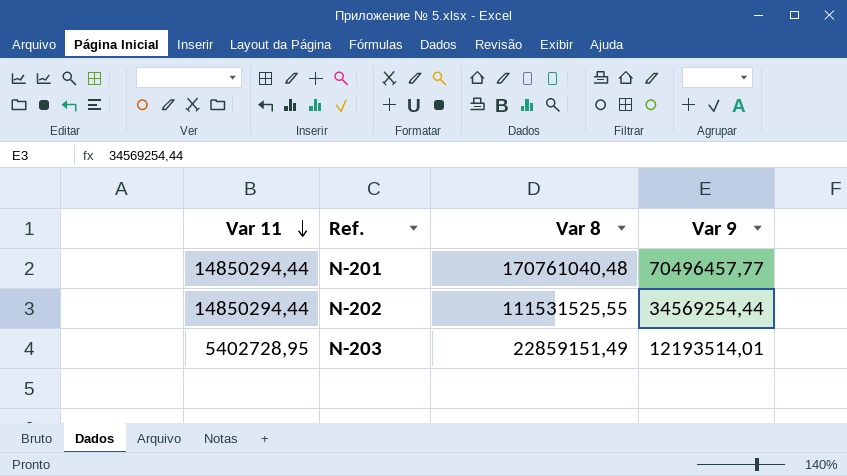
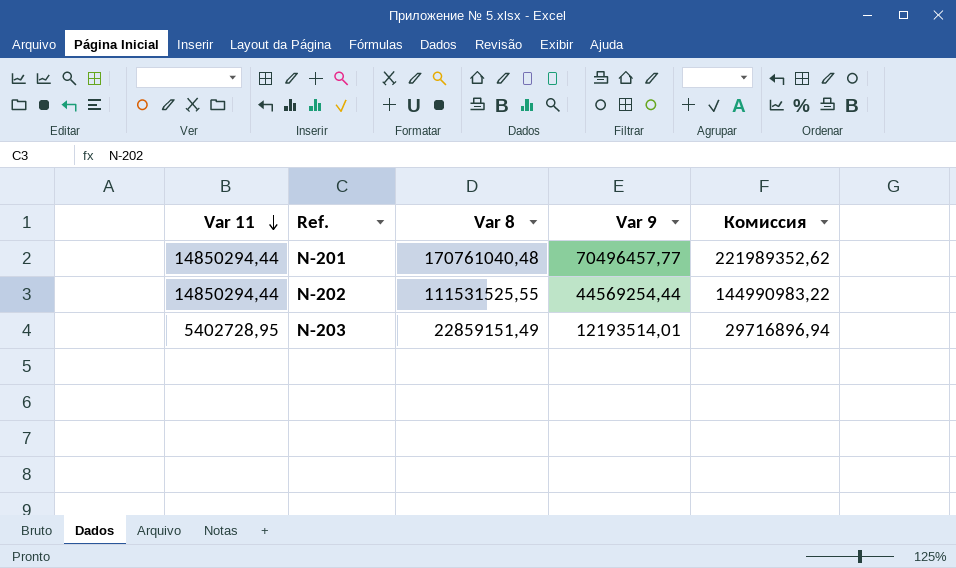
column Комиссия | formula: none -> [Var 8] * 1,3
N-202 | Var 9: 34569254,44 -> 44569254,44

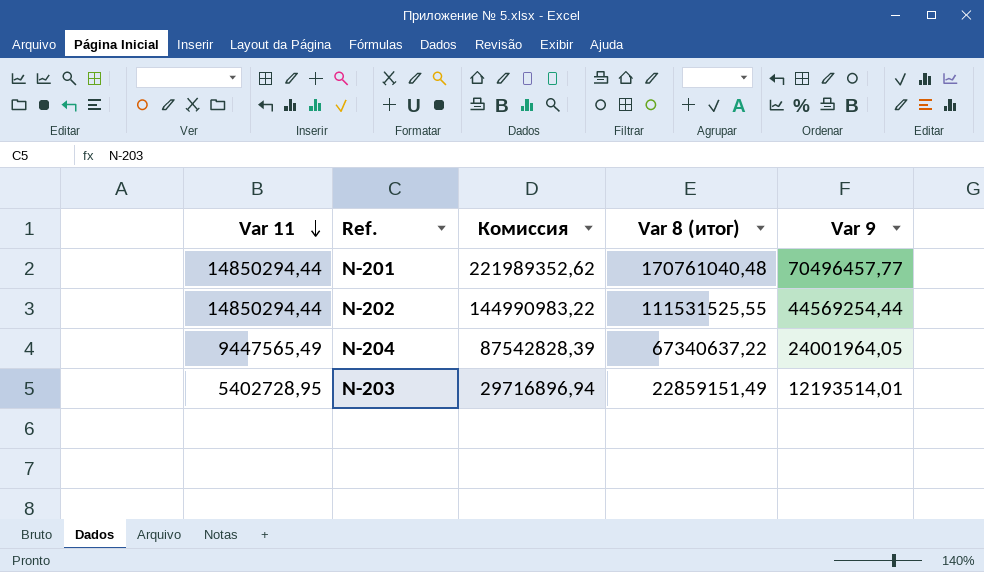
column Комиссия | position: 5 -> 3
column name: Var 8 -> Var 8 (итог)
row N-204: none -> 9447565,49 | 87542828,39 | 67340637,22 | 24001964,05

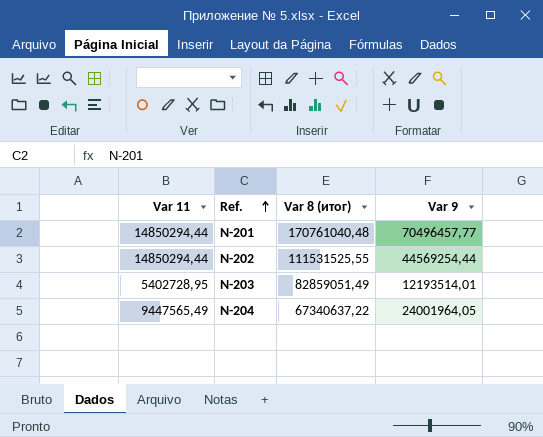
row order: Var 11 descending -> Ref. ascending
column Комиссия | formula: [Var 8 (итог)] * 1,3 -> none
N-203 | Var 8 (итог): 22859151,49 -> 82859051,49

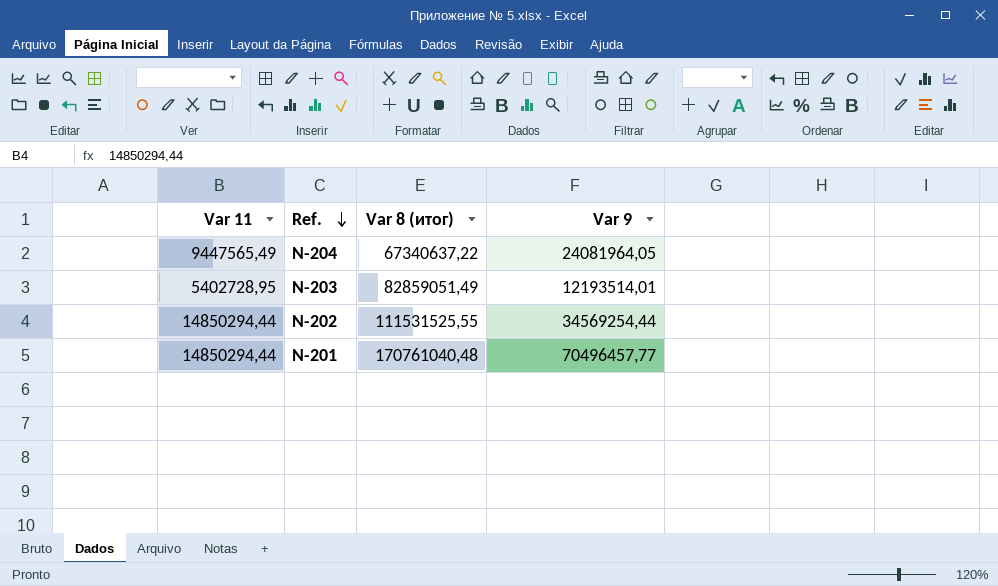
row order: Ref. ascending -> Ref. descending
N-204 | Var 9: 24001964,05 -> 24081964,05
N-202 | Var 9: 44569254,44 -> 34569254,44

